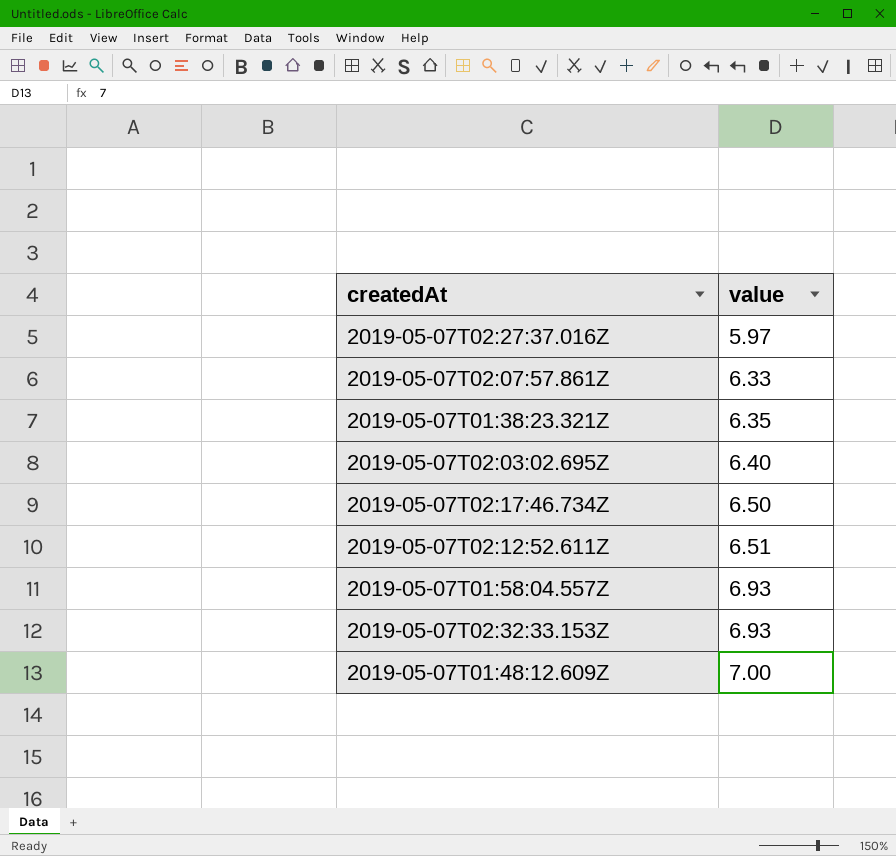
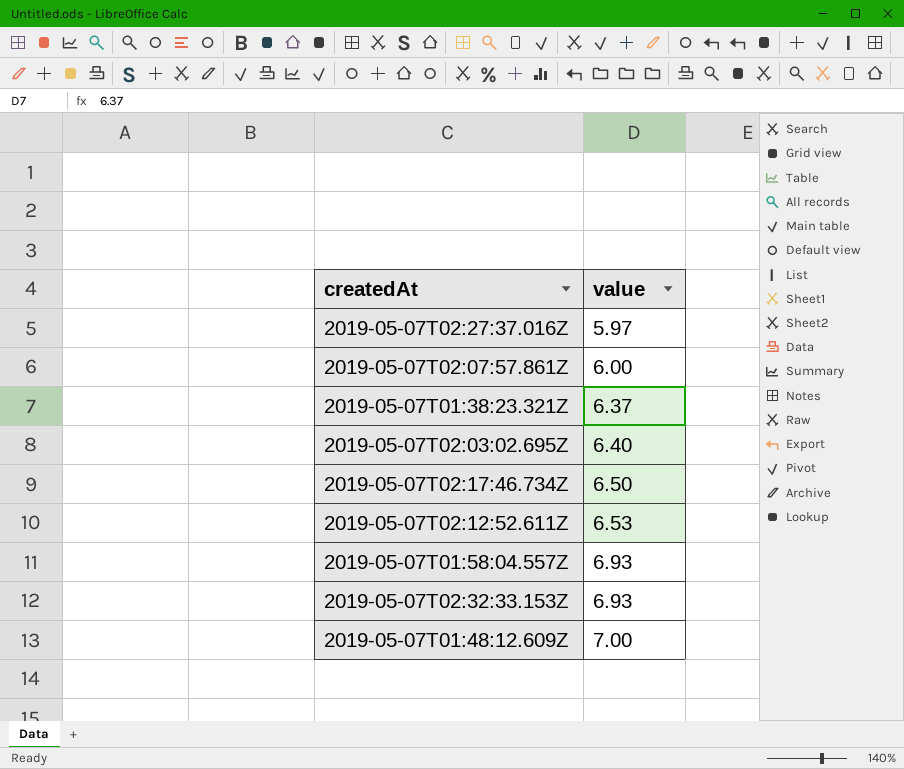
2019-05-07T02:07:57.861Z | value: 6.33 -> 6.00
2019-05-07T01:38:23.321Z | value: 6.35 -> 6.37
2019-05-07T02:12:52.611Z | value: 6.51 -> 6.53

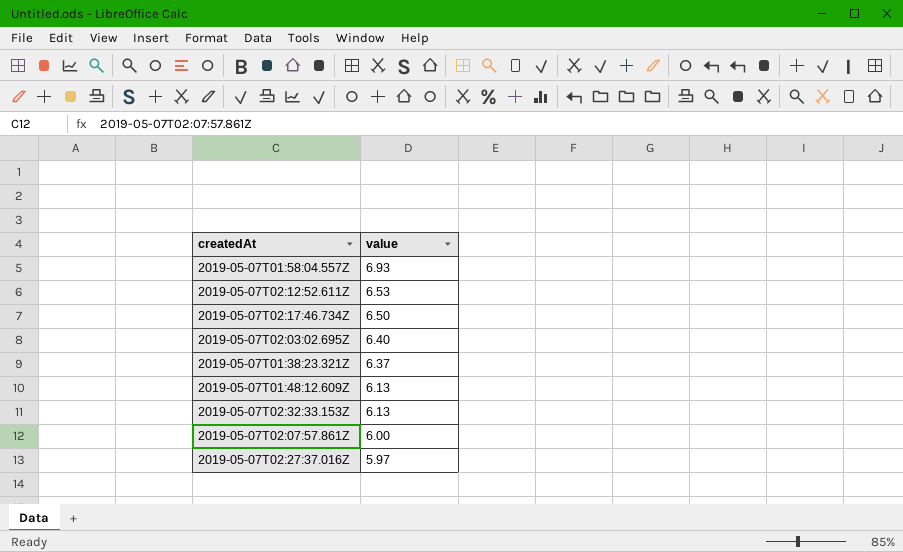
row order: value ascending -> value descending
2019-05-07T01:48:12.609Z | value: 7.00 -> 6.13
2019-05-07T02:32:33.153Z | value: 6.93 -> 6.13

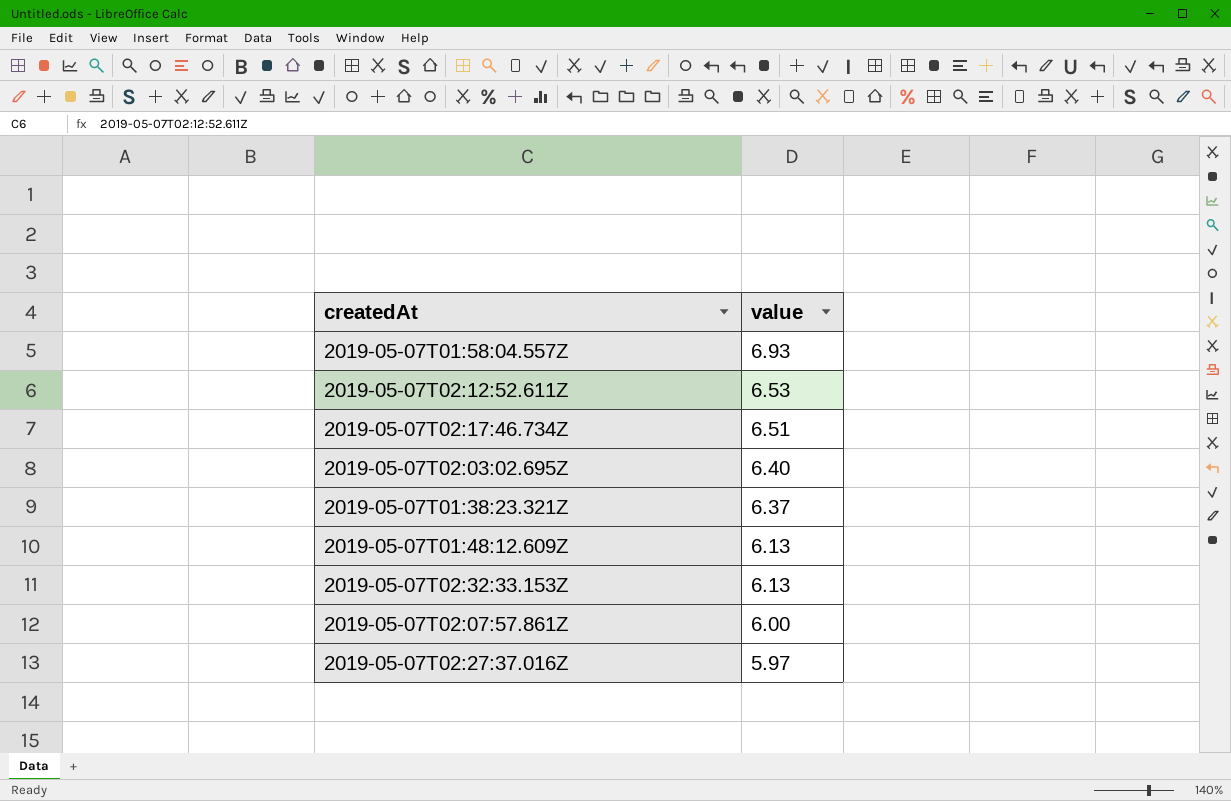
2019-05-07T02:17:46.734Z | value: 6.50 -> 6.51

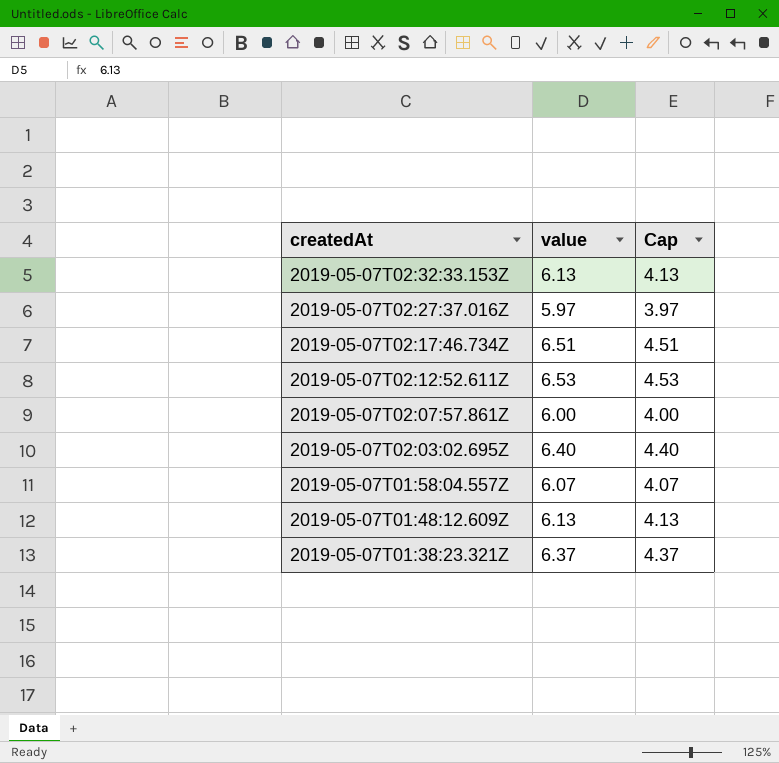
row order: value descending -> createdAt descending
column Cap | formula: none -> [value] - 2
2019-05-07T01:58:04.557Z | value: 6.93 -> 6.07

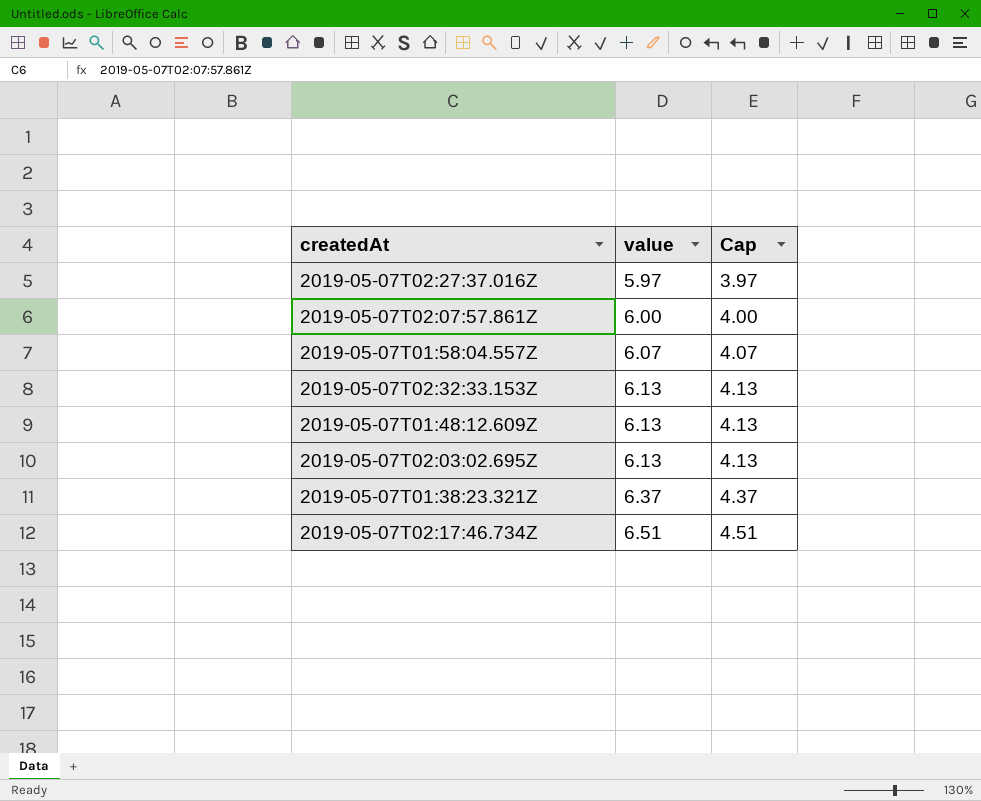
row order: createdAt descending -> value ascending
row 2019-05-07T02:12:52.611Z: 6.53 | 4.53 -> none
2019-05-07T02:03:02.695Z | value: 6.40 -> 6.13
2019-05-07T02:03:02.695Z | Cap: 4.40 -> 4.13

